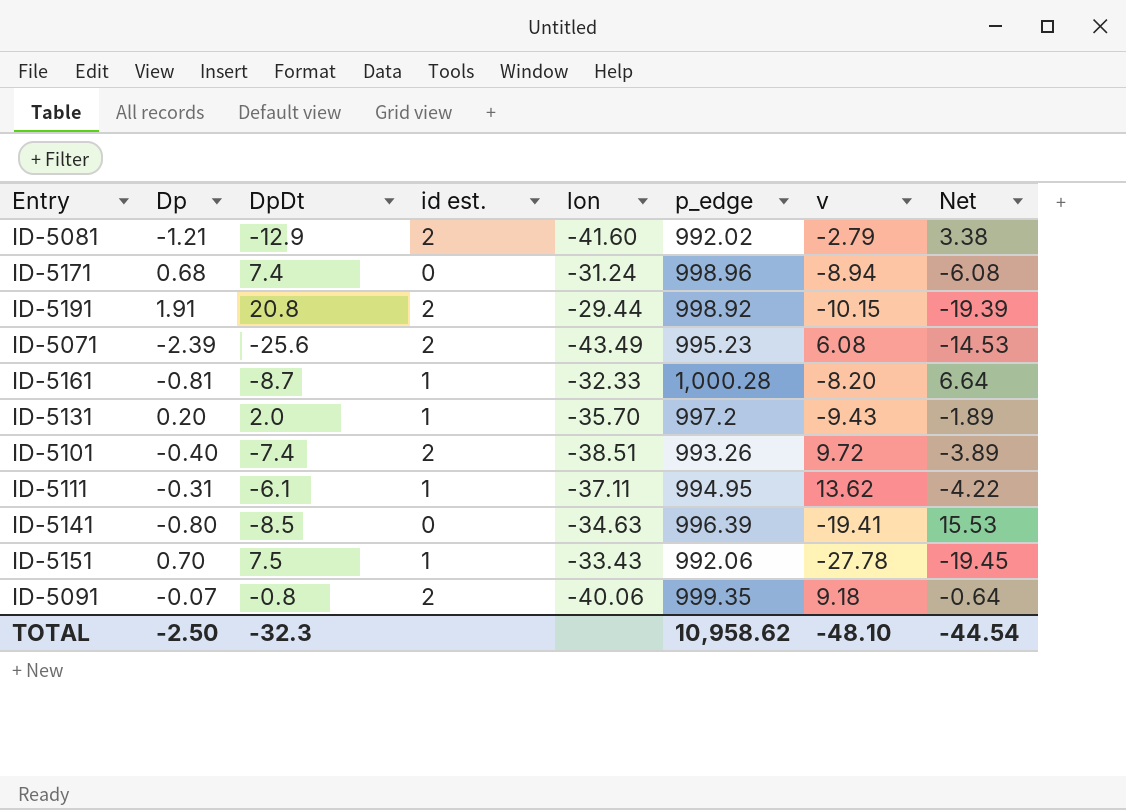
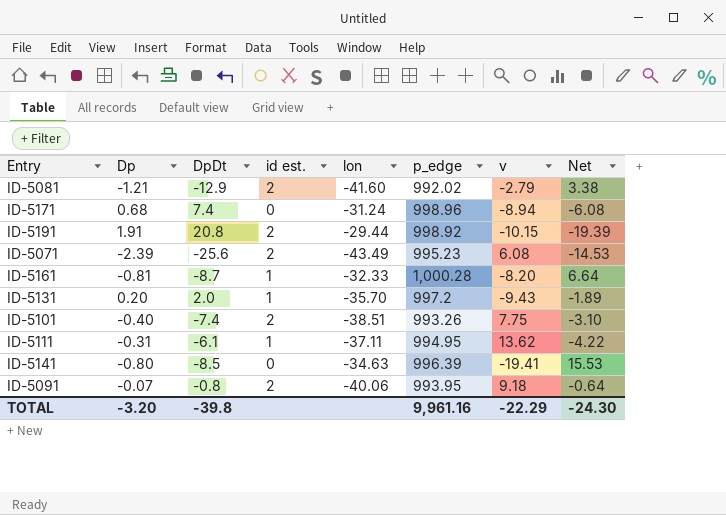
row ID-5151: 0.70 | 7.5 | 1 | -33.43 | 992.06 | -27.78 | -19.45 -> none
ID-5101 | v: 9.72 -> 7.75
ID-5101 | Net: -3.89 -> -3.10
ID-5091 | p_edge: 999.35 -> 993.95
TOTAL | Dp: -2.50 -> -3.20
TOTAL | DpDt: -32.3 -> -39.8
TOTAL | p_edge: 10,958.62 -> 9,961.16
TOTAL | v: -48.10 -> -22.29
TOTAL | Net: -44.54 -> -24.30

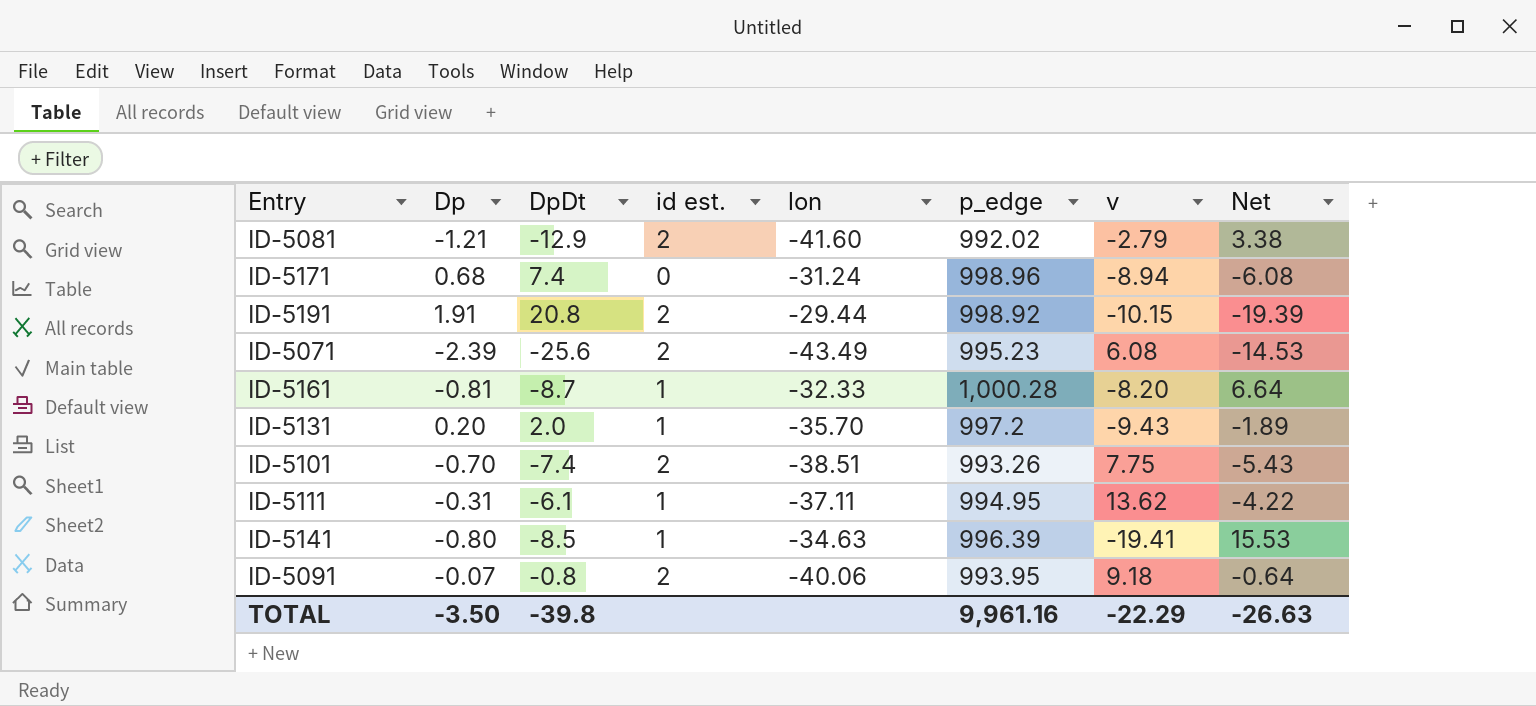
ID-5101 | Dp: -0.40 -> -0.70
ID-5101 | Net: -3.10 -> -5.43
ID-5141 | id est.: 0 -> 1
TOTAL | Dp: -3.20 -> -3.50
TOTAL | Net: -24.30 -> -26.63

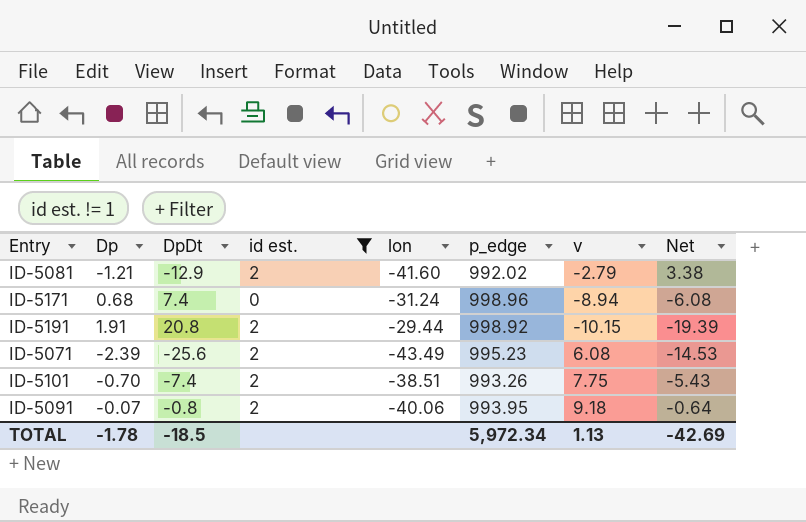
filter: none -> id est. != 1
TOTAL | Dp: -3.50 -> -1.78
TOTAL | DpDt: -39.8 -> -18.5
TOTAL | p_edge: 9,961.16 -> 5,972.34
TOTAL | v: -22.29 -> 1.13
TOTAL | Net: -26.63 -> -42.69

